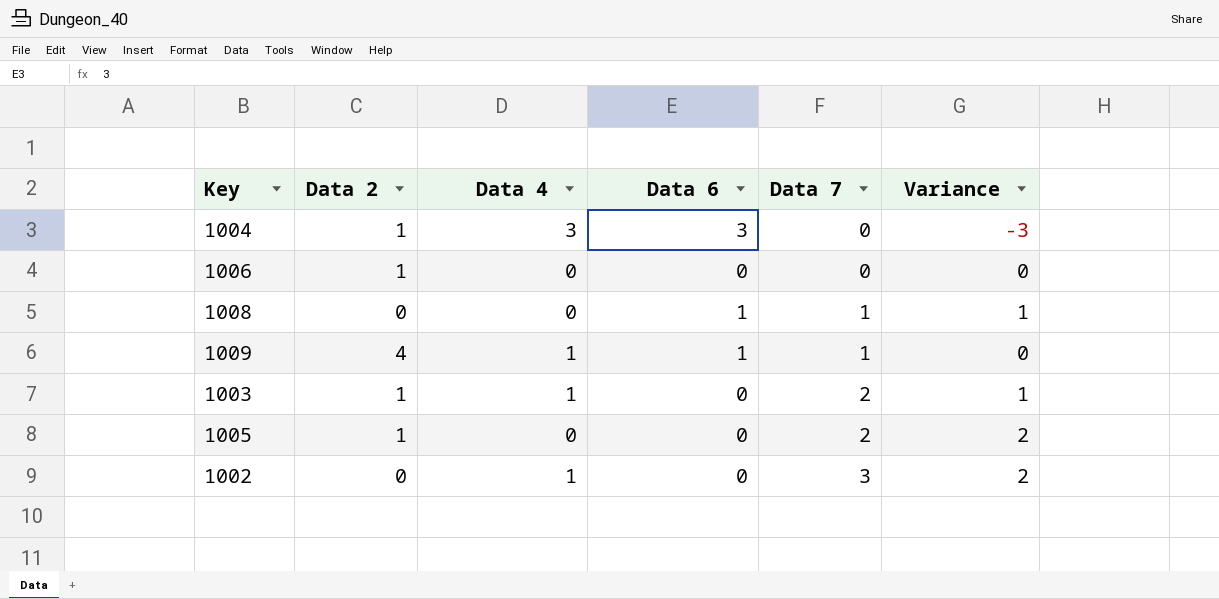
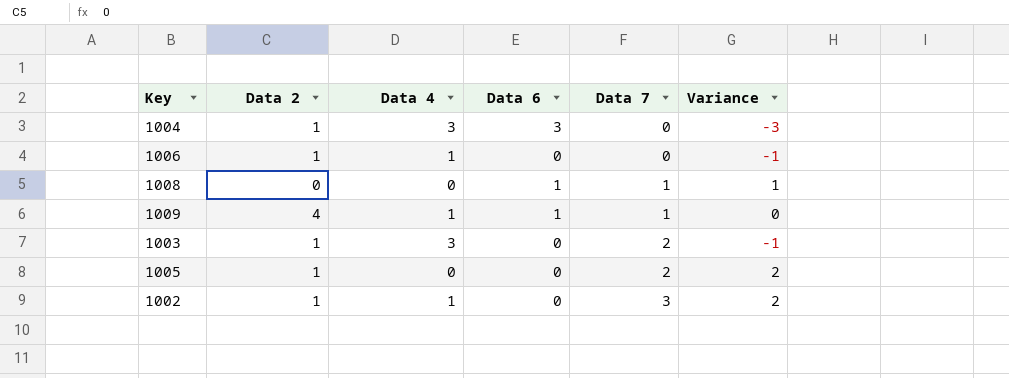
1006 | Data 4: 0 -> 1
1006 | Variance: 0 -> -1
1003 | Data 4: 1 -> 3
1003 | Variance: 1 -> -1
1002 | Data 2: 0 -> 1

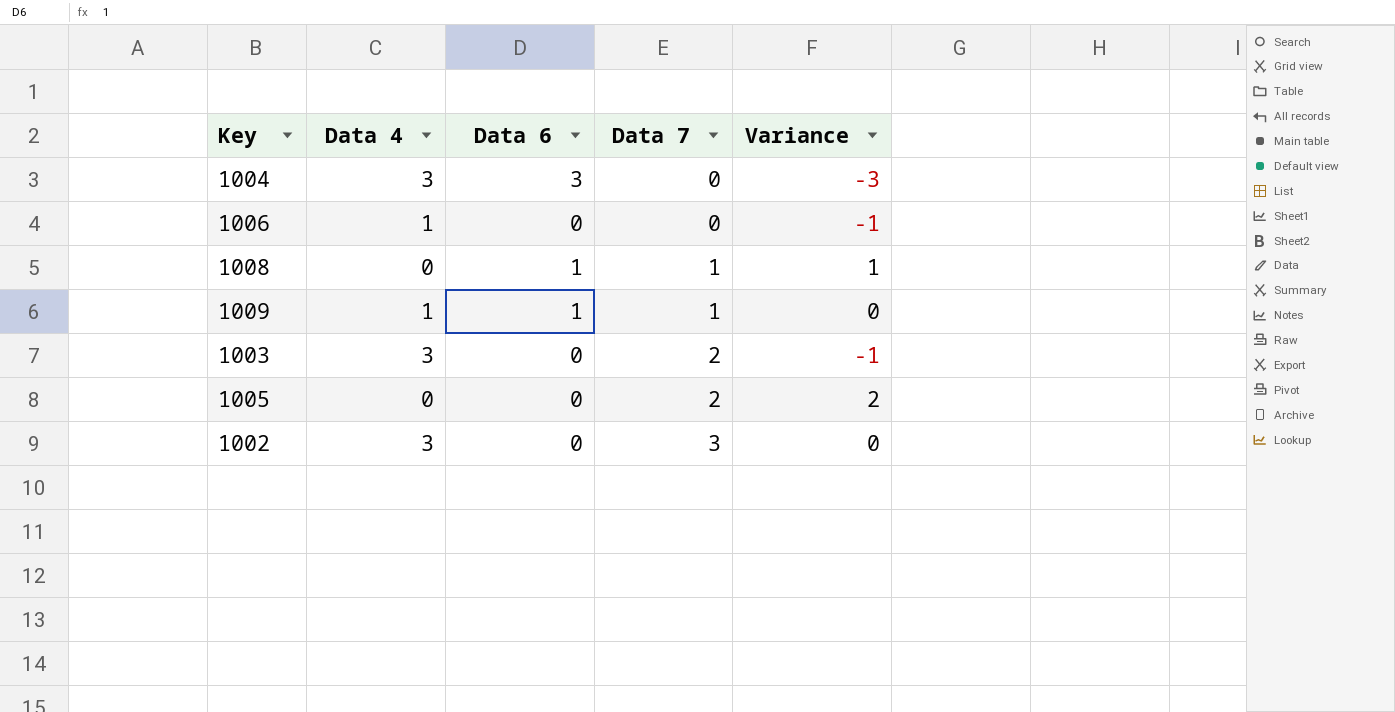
column Data 2 | position: 2 -> none
1002 | Data 4: 1 -> 3
1002 | Variance: 2 -> 0

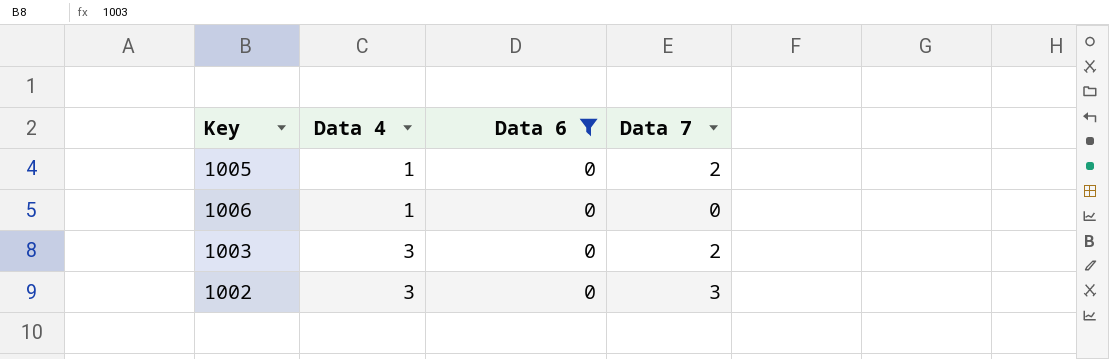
filter: none -> Data 6 = 0
row order: Data 7 ascending -> Data 4 ascending
column Variance | formula: [Data 7] - [Data 4] -> none
1005 | Data 4: 0 -> 1

